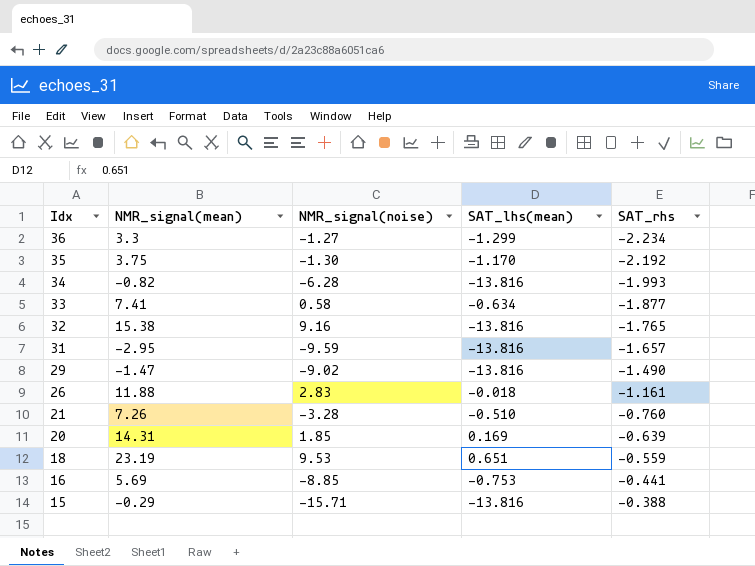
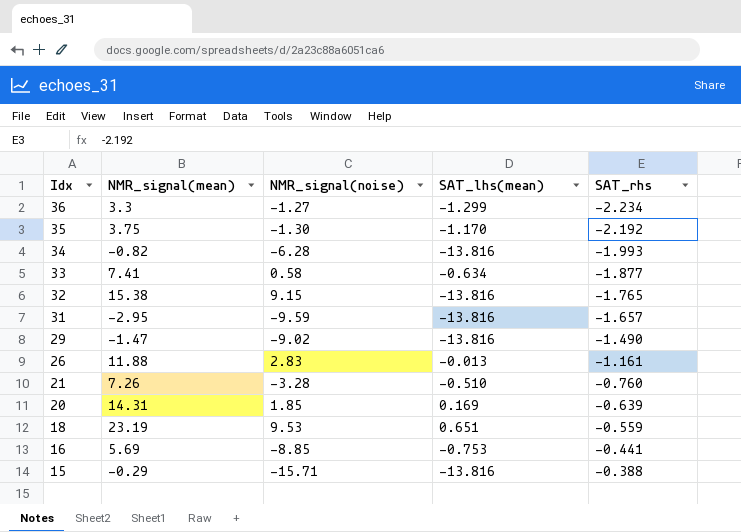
32 | NMR_signal(noise): 9.16 -> 9.15
26 | SAT_lhs(mean): -0.018 -> -0.013

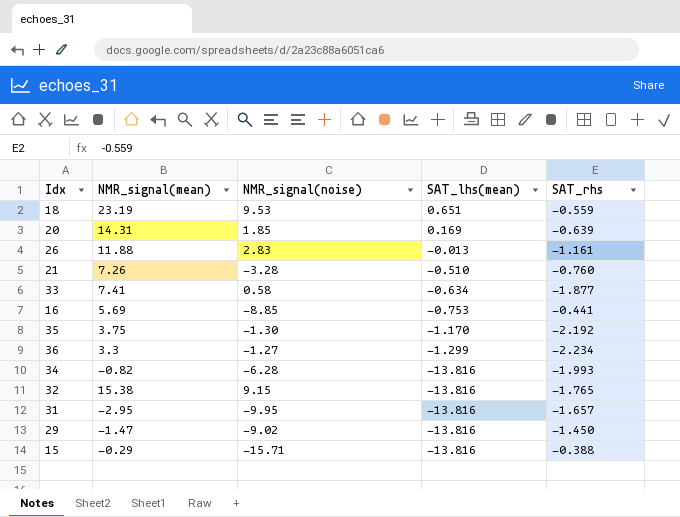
row order: Idx descending -> SAT_lhs(mean) descending
31 | NMR_signal(noise): -9.59 -> -9.95
29 | SAT_rhs: -1.490 -> -1.450

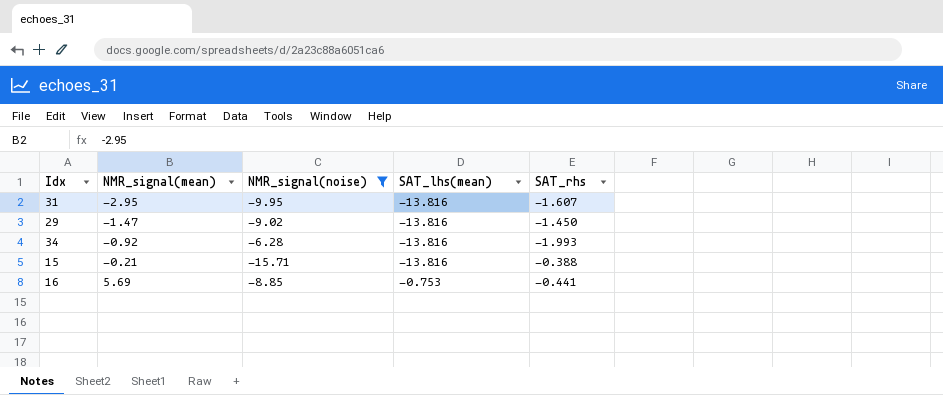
filter: none -> NMR_signal(noise) <= -6.28
row order: SAT_lhs(mean) descending -> NMR_signal(mean) ascending
31 | SAT_rhs: -1.657 -> -1.607
34 | NMR_signal(mean): -0.82 -> -0.92
15 | NMR_signal(mean): -0.29 -> -0.21

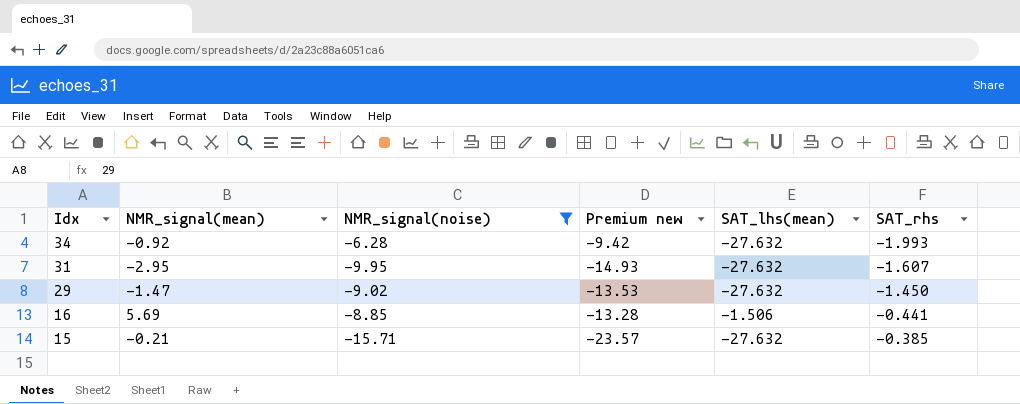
row order: NMR_signal(mean) ascending -> Idx descending
column Premium new | formula: none -> [NMR_signal(noise)] * 1.5
34 | SAT_lhs(mean): -13.816 -> -27.632
31 | SAT_lhs(mean): -13.816 -> -27.632
29 | SAT_lhs(mean): -13.816 -> -27.632
16 | SAT_lhs(mean): -0.753 -> -1.506
15 | SAT_lhs(mean): -13.816 -> -27.632
15 | SAT_rhs: -0.388 -> -0.385

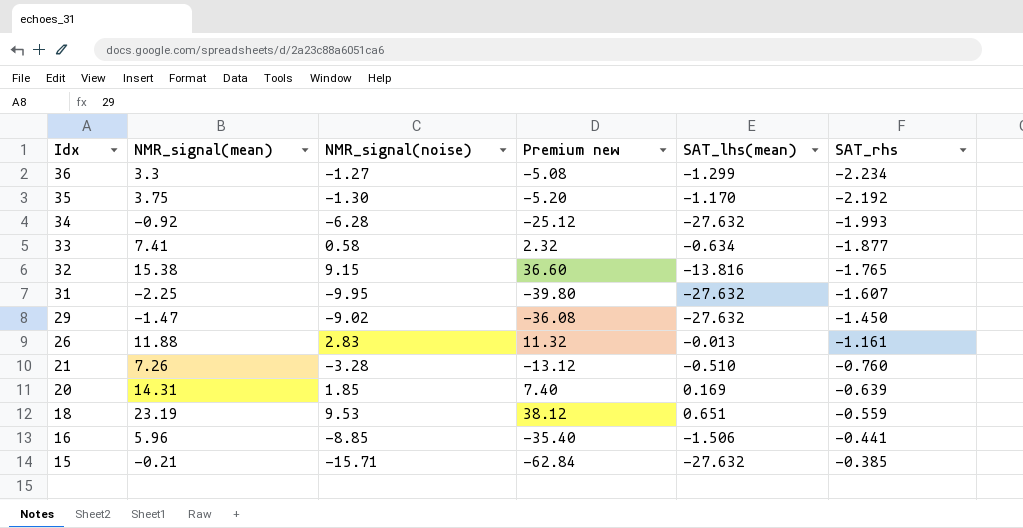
filter: NMR_signal(noise) <= -6.28 -> none
column Premium new | formula: [NMR_signal(noise)] * 1.5 -> [NMR_signal(noise)] * 4
31 | NMR_signal(mean): -2.95 -> -2.25
16 | NMR_signal(mean): 5.69 -> 5.96

